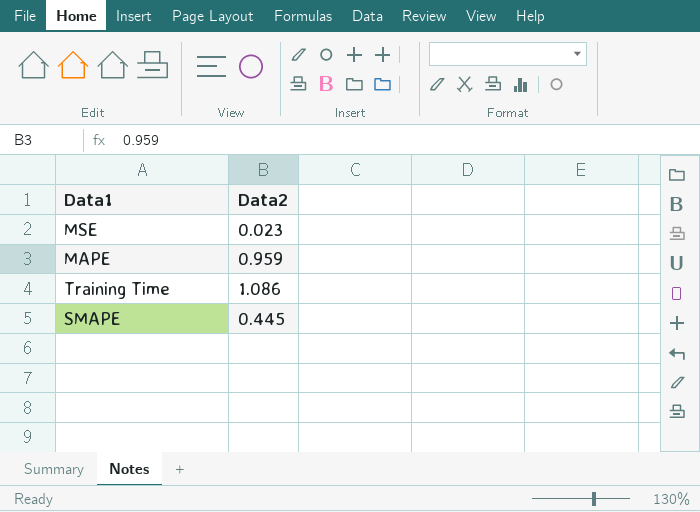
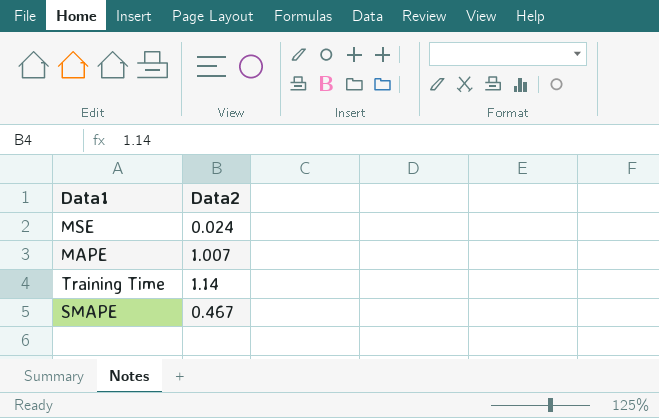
MSE | Data2: 0.023 -> 0.024
MAPE | Data2: 0.959 -> 1.007
Training Time | Data2: 1.086 -> 1.14
SMAPE | Data2: 0.445 -> 0.467

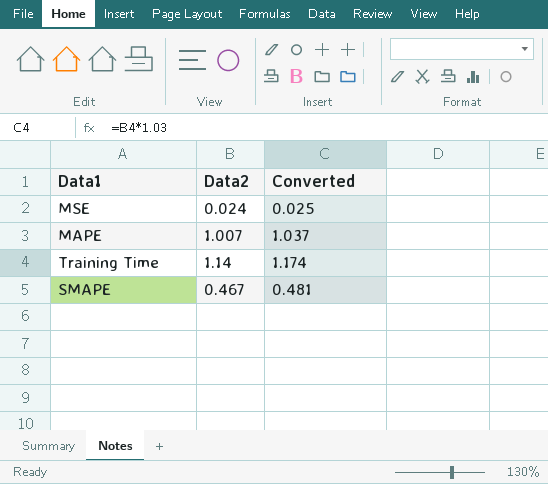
column Converted | formula: none -> [Data2] * 1.03

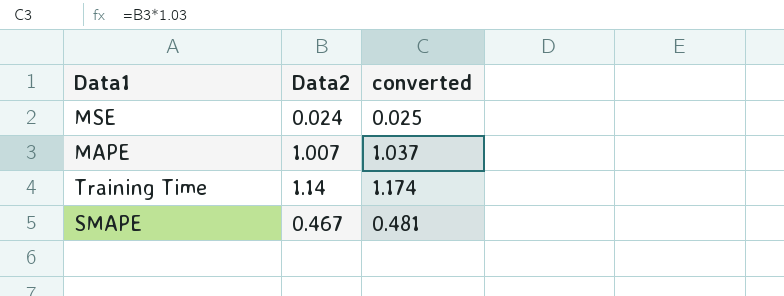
column name: Converted -> converted

